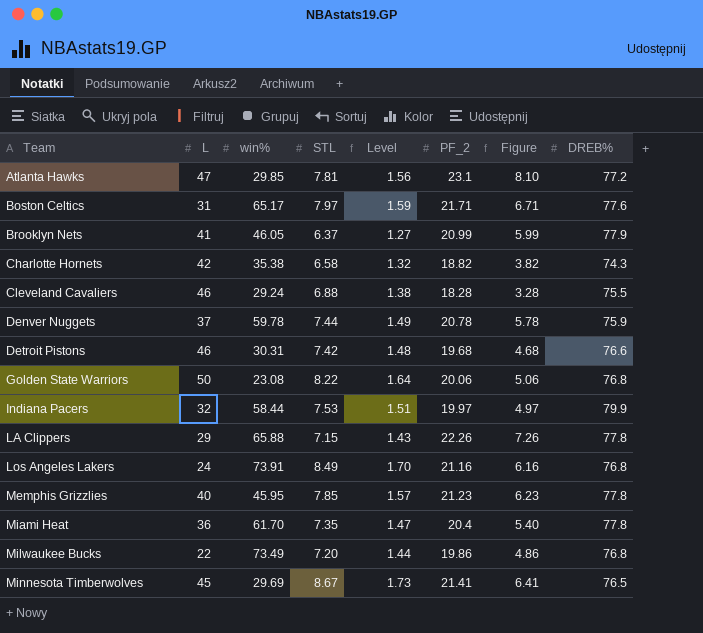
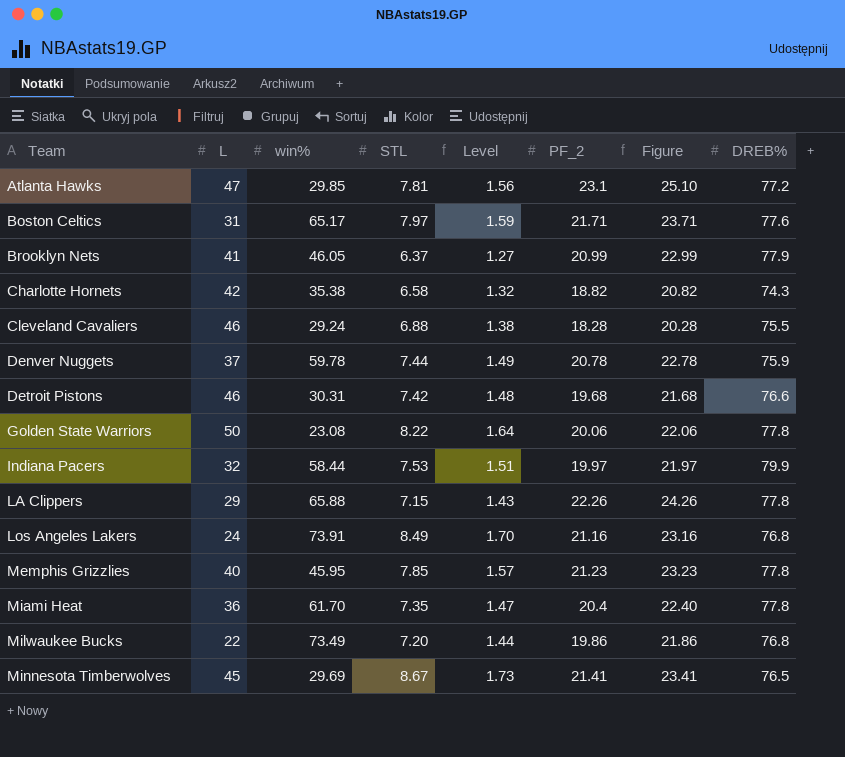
column Figure | formula: [PF_2] - 15 -> [PF_2] + 2
Golden State Warriors | DREB%: 76.8 -> 77.8

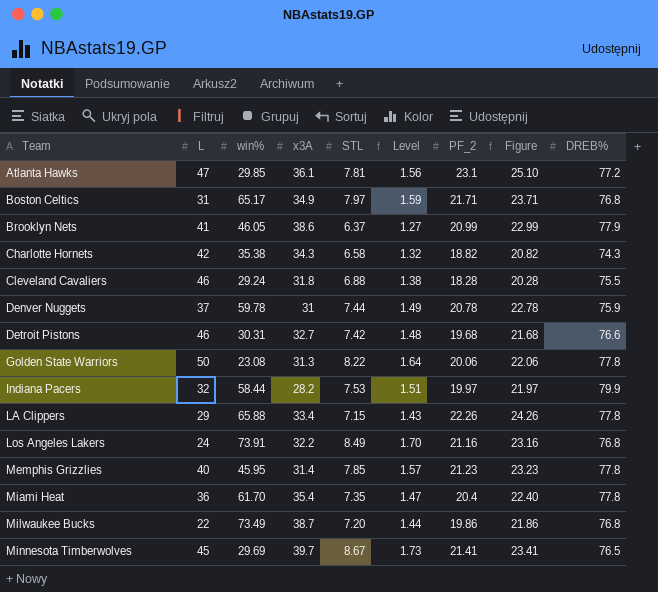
column x3A | position: none -> 4
Boston Celtics | DREB%: 77.6 -> 76.8

